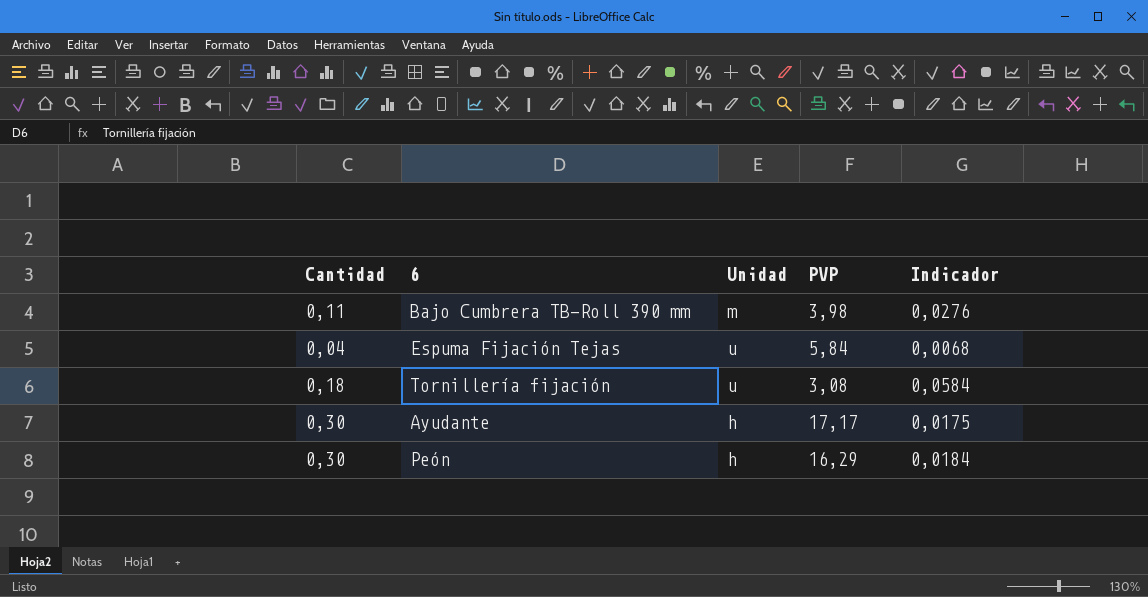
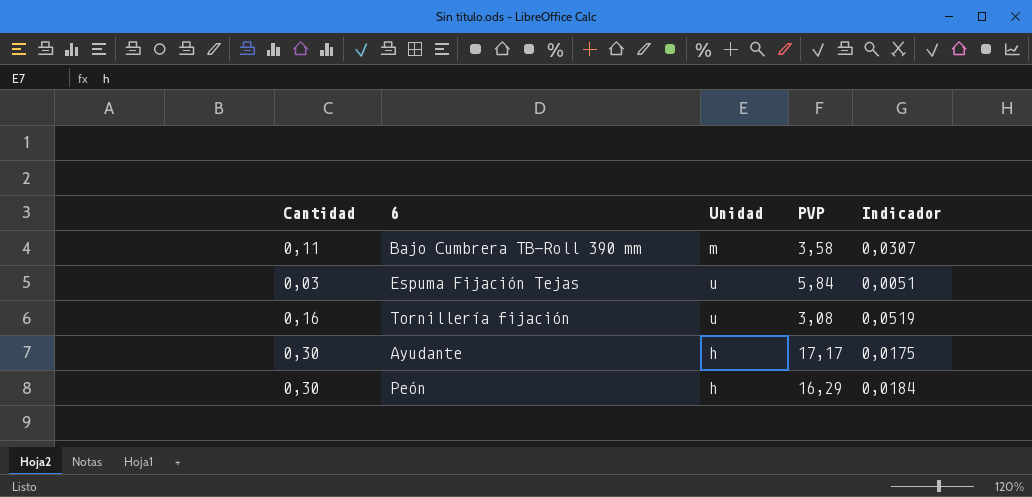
Bajo Cumbrera TB-Roll 390 mm | PVP: 3,98 -> 3,58
Bajo Cumbrera TB-Roll 390 mm | Indicador: 0,0276 -> 0,0307
Espuma Fijación Tejas | Cantidad: 0,04 -> 0,03
Espuma Fijación Tejas | Indicador: 0,0068 -> 0,0051
Tornillería fijación | Cantidad: 0,18 -> 0,16
Tornillería fijación | Indicador: 0,0584 -> 0,0519

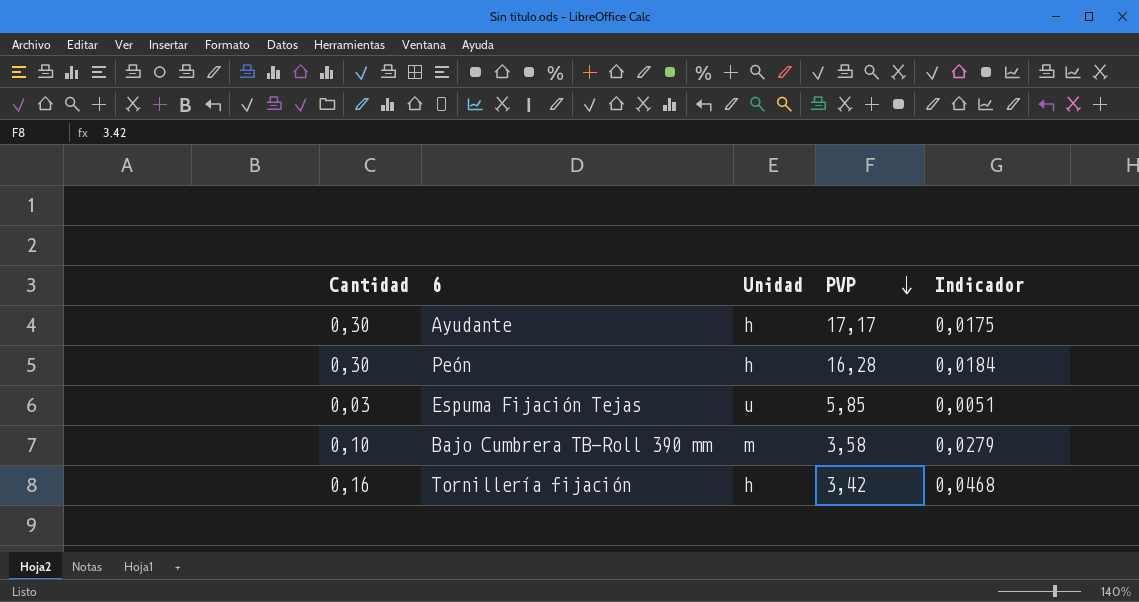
row order: none -> PVP descending
Peón | PVP: 16,29 -> 16,28
Espuma Fijación Tejas | PVP: 5,84 -> 5,85
Bajo Cumbrera TB-Roll 390 mm | Cantidad: 0,11 -> 0,10
Bajo Cumbrera TB-Roll 390 mm | Indicador: 0,0307 -> 0,0279
Tornillería fijación | Unidad: u -> h
Tornillería fijación | PVP: 3,08 -> 3,42
Tornillería fijación | Indicador: 0,0519 -> 0,0468

